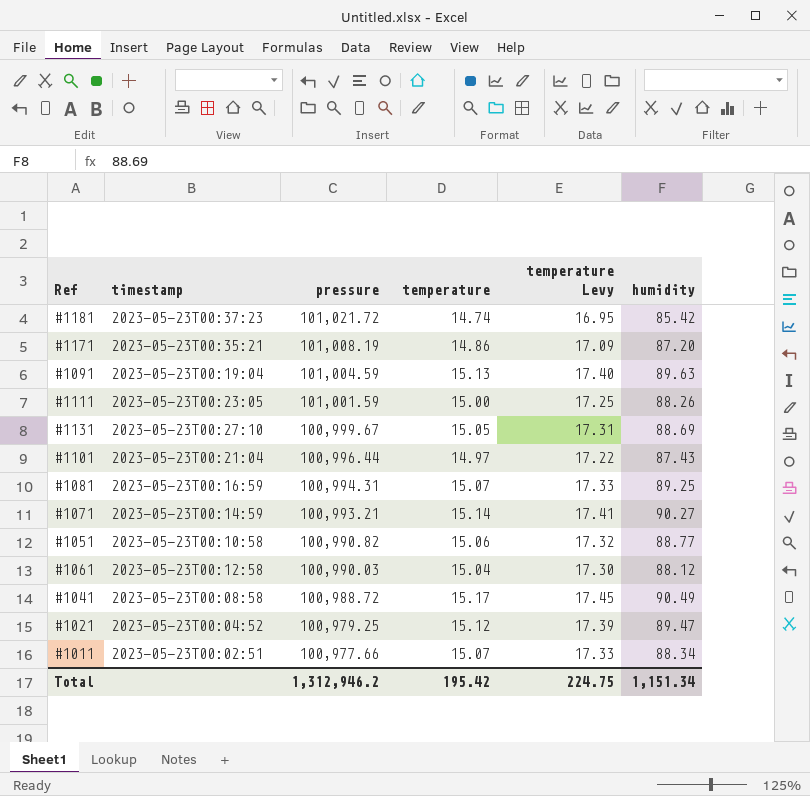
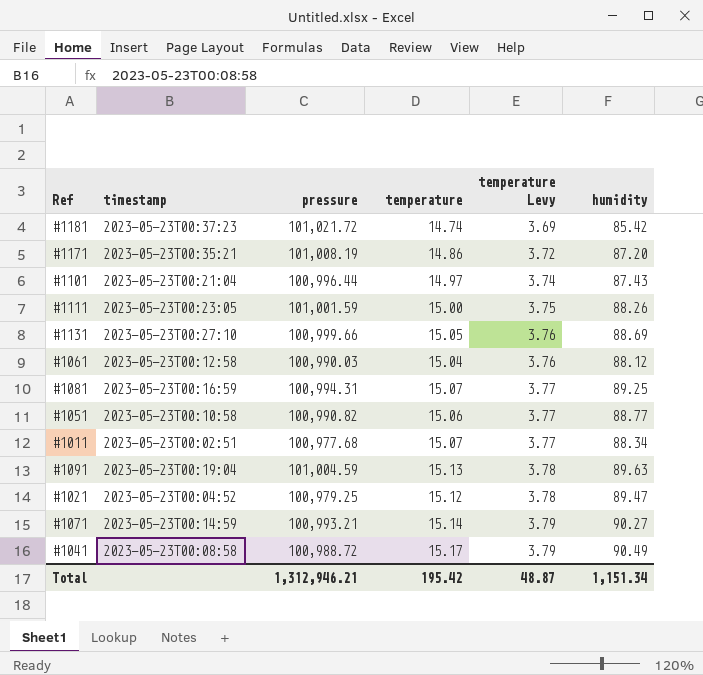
row order: pressure descending -> temperature Levy ascending
column temperature Levy | formula: [temperature] * 1.15 -> [temperature] * 0.25
#1131 | pressure: 100,999.67 -> 100,999.66
#1011 | pressure: 100,977.66 -> 100,977.68
Total | pressure: 1,312,946.2 -> 1,312,946.21
Total | temperature Levy: 224.75 -> 48.87

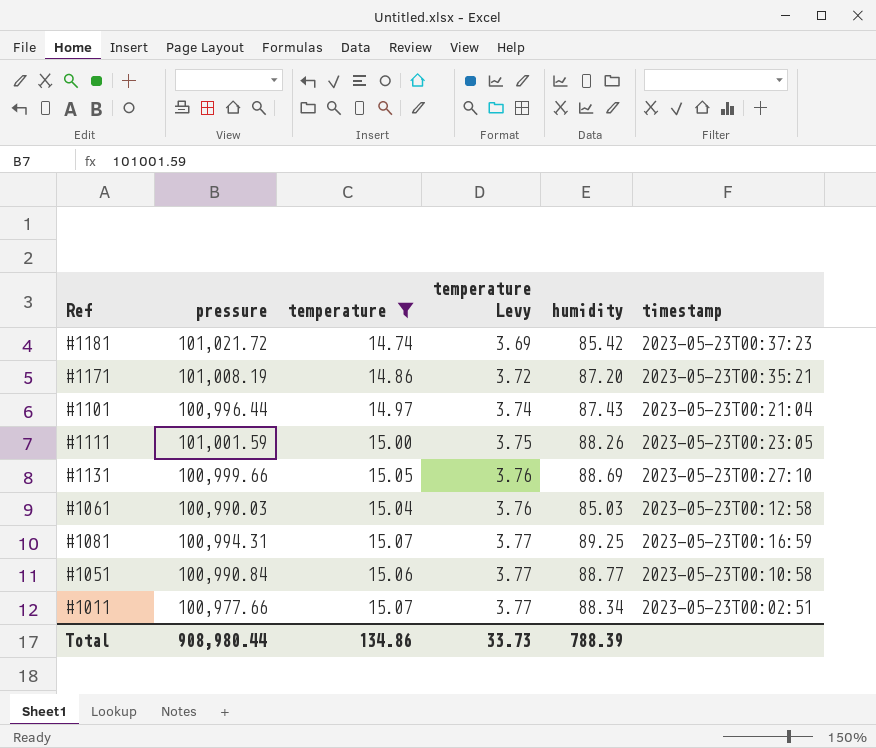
filter: none -> temperature <= 15.07
column timestamp | position: 2 -> 6
#1061 | humidity: 88.12 -> 85.03
#1051 | pressure: 100,990.82 -> 100,990.84
#1011 | pressure: 100,977.68 -> 100,977.66
Total | pressure: 1,312,946.21 -> 908,980.44
Total | temperature: 195.42 -> 134.86
Total | temperature Levy: 48.87 -> 33.73
Total | humidity: 1,151.34 -> 788.39

